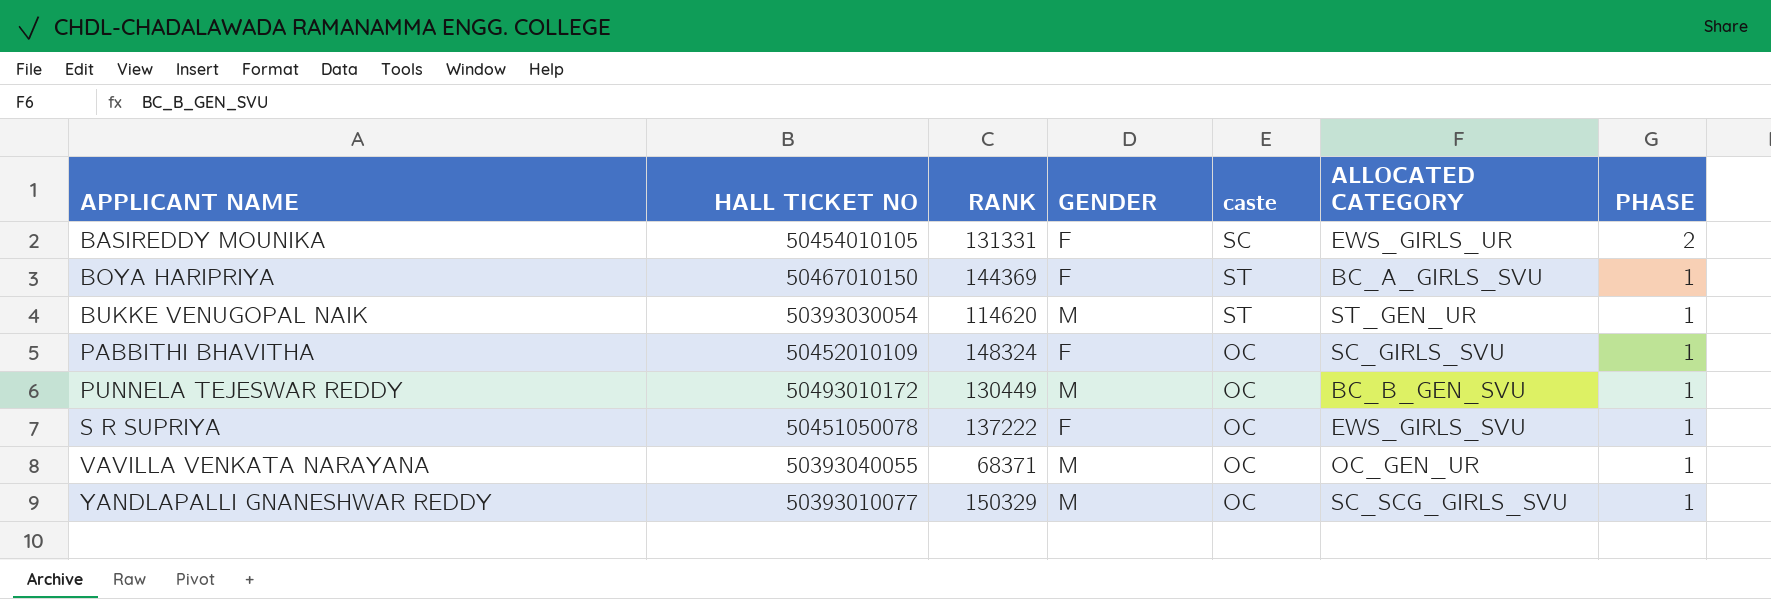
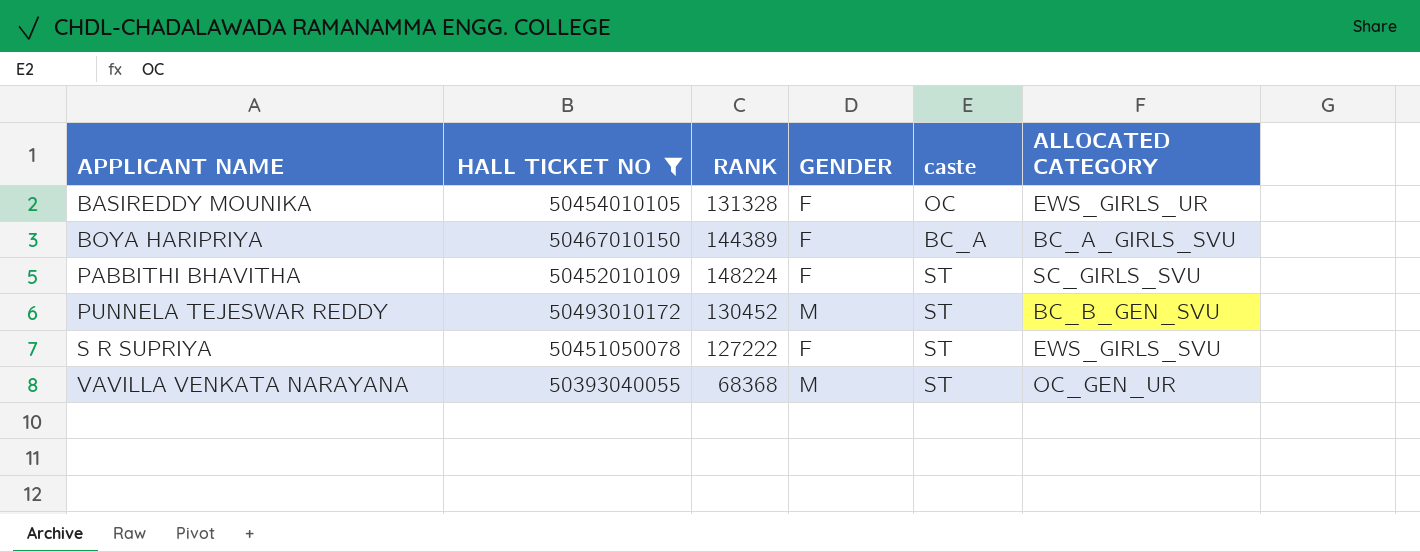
filter: none -> HALL TICKET NO >= 50393040055
column PHASE | position: 7 -> none
BASIREDDY MOUNIKA | RANK: 131331 -> 131328
BASIREDDY MOUNIKA | caste: SC -> OC
BOYA HARIPRIYA | RANK: 144369 -> 144389
BOYA HARIPRIYA | caste: ST -> BC_A
PABBITHI BHAVITHA | RANK: 148324 -> 148224
PABBITHI BHAVITHA | caste: OC -> ST
PUNNELA TEJESWAR REDDY | RANK: 130449 -> 130452
PUNNELA TEJESWAR REDDY | caste: OC -> ST
S R SUPRIYA | RANK: 137222 -> 127222
S R SUPRIYA | caste: OC -> ST
VAVILLA VENKATA NARAYANA | RANK: 68371 -> 68368
VAVILLA VENKATA NARAYANA | caste: OC -> ST

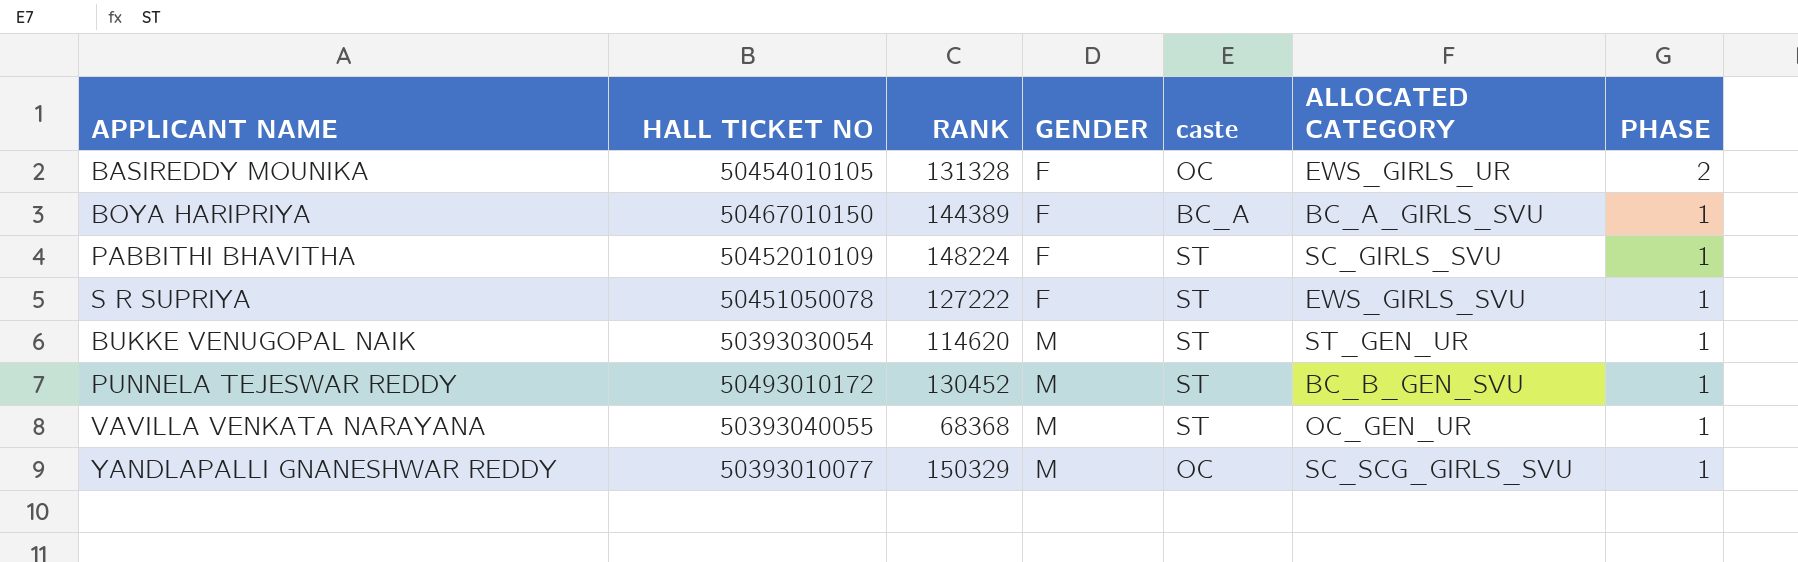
filter: HALL TICKET NO >= 50393040055 -> none
row order: APPLICANT NAME ascending -> GENDER ascending
column PHASE | position: none -> 7

